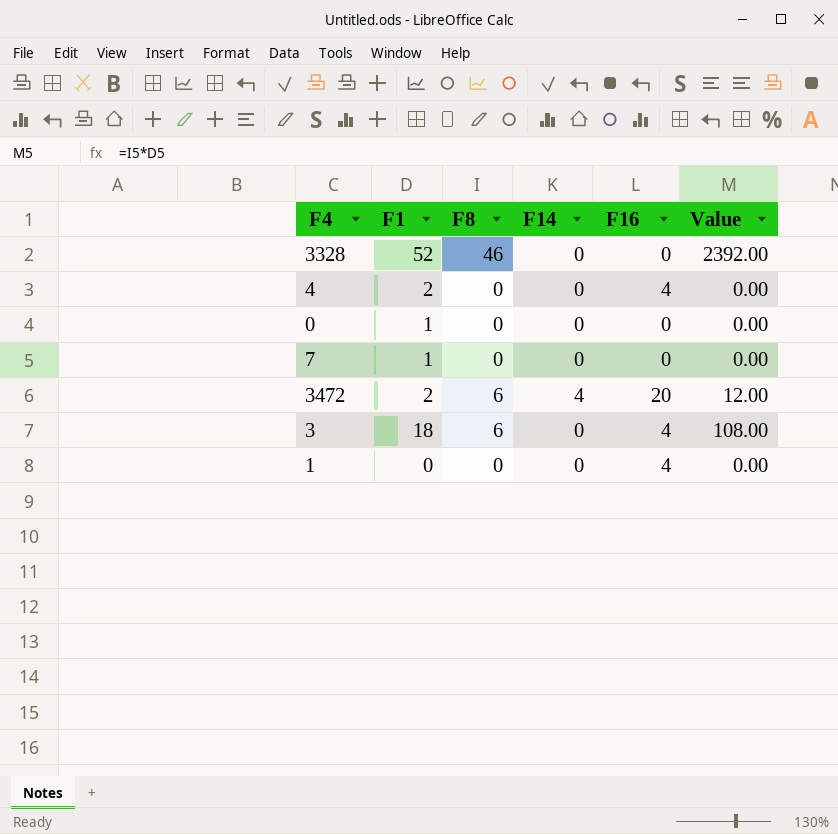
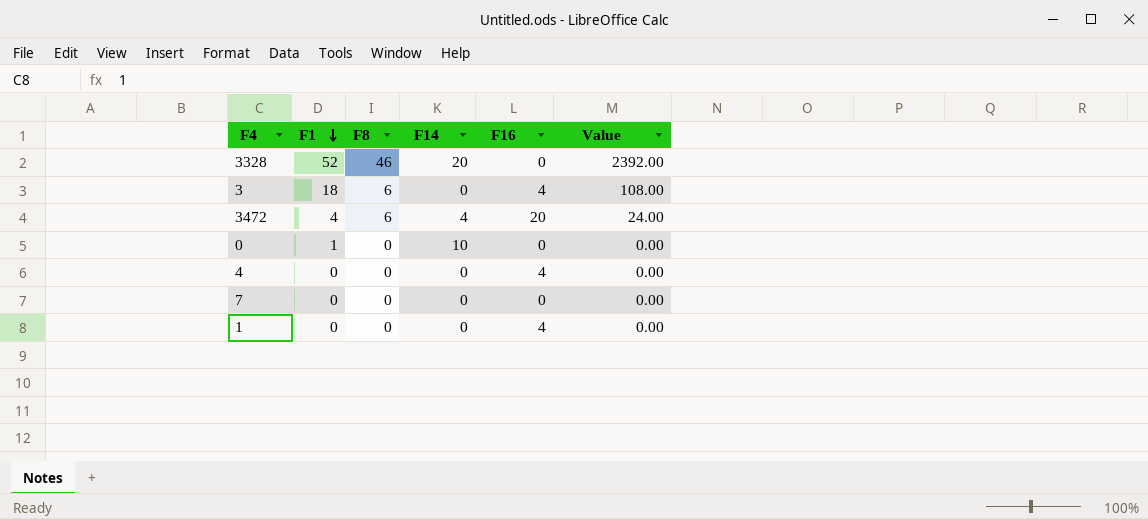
row order: none -> F1 descending
3328 | F14: 0 -> 20
3472 | F1: 2 -> 4
3472 | Value: 12.00 -> 24.00
0 | F14: 0 -> 10
4 | F1: 2 -> 0
7 | F1: 1 -> 0

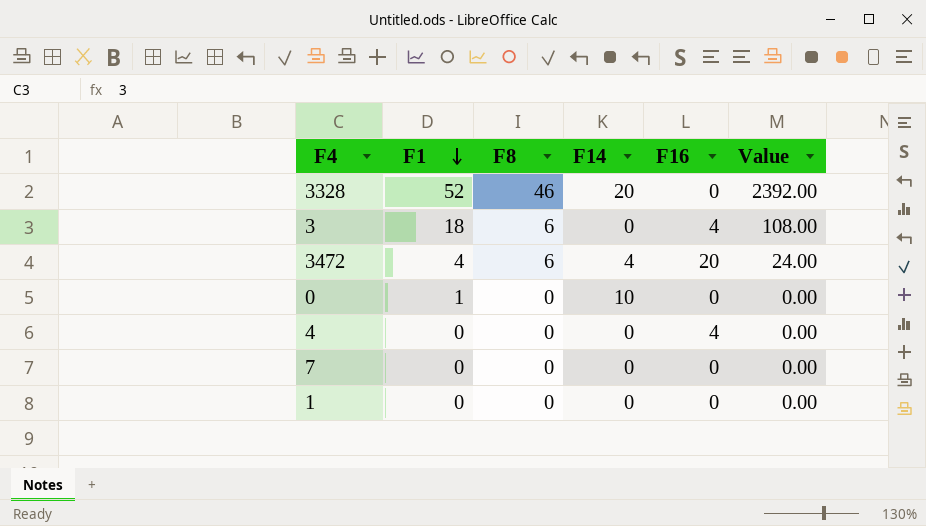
1 | F16: 4 -> 0

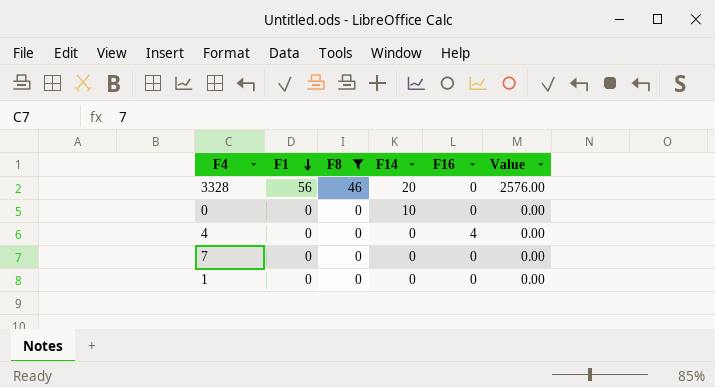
filter: none -> F8 != 6
3328 | F1: 52 -> 56
3328 | Value: 2392.00 -> 2576.00
0 | F1: 1 -> 0

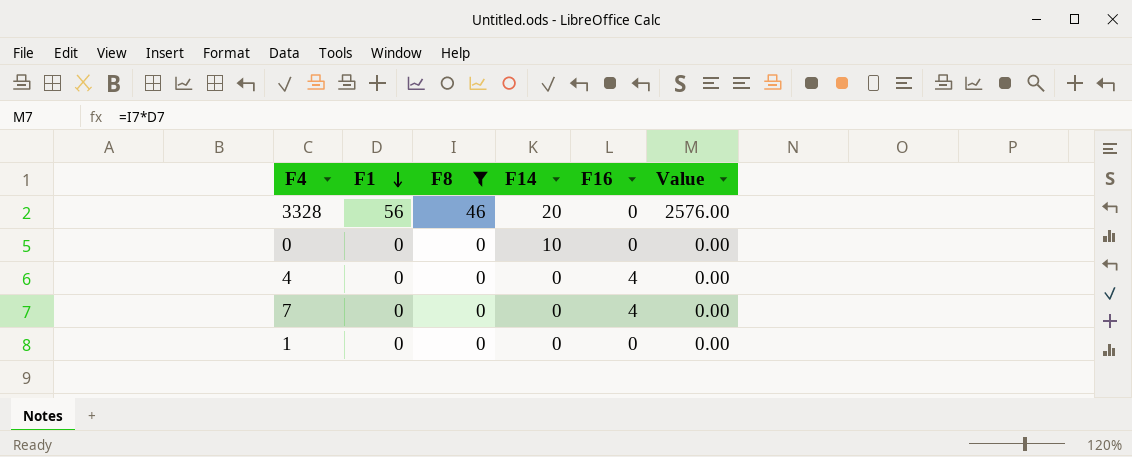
7 | F16: 0 -> 4

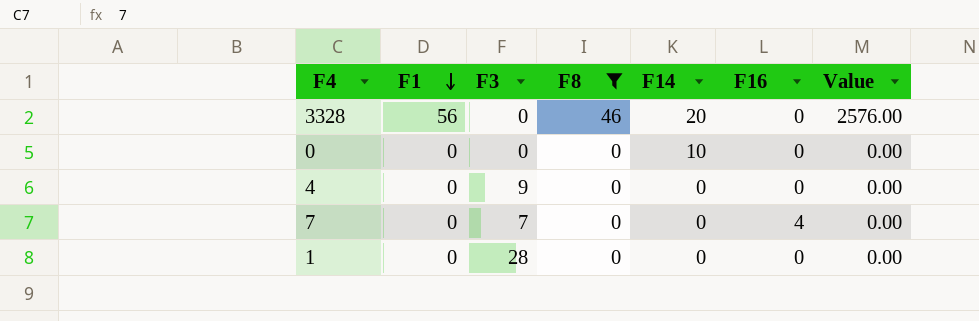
column F3 | position: none -> 3
4 | F16: 4 -> 0

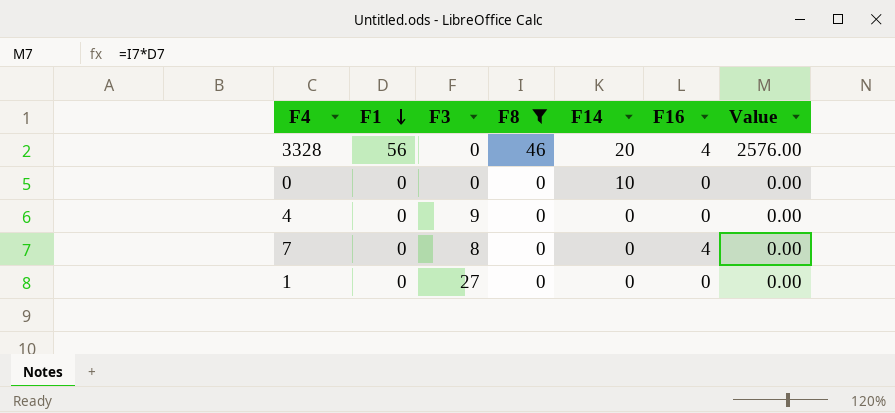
3328 | F16: 0 -> 4
7 | F3: 7 -> 8
1 | F3: 28 -> 27

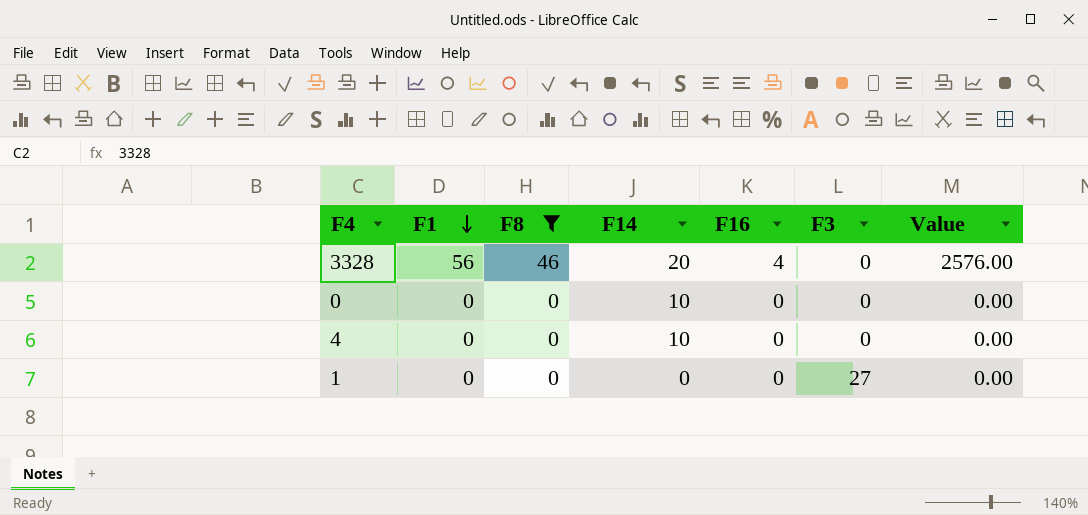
column F3 | position: 3 -> 6
row 7: 0 | 8 | 0 | 0 | 4 | 0.00 -> none
4 | F14: 0 -> 10
4 | F3: 9 -> 0

